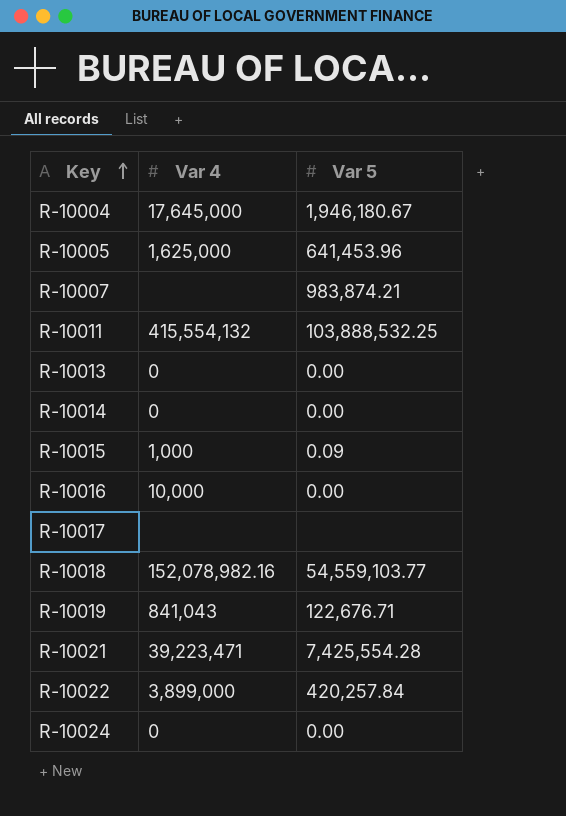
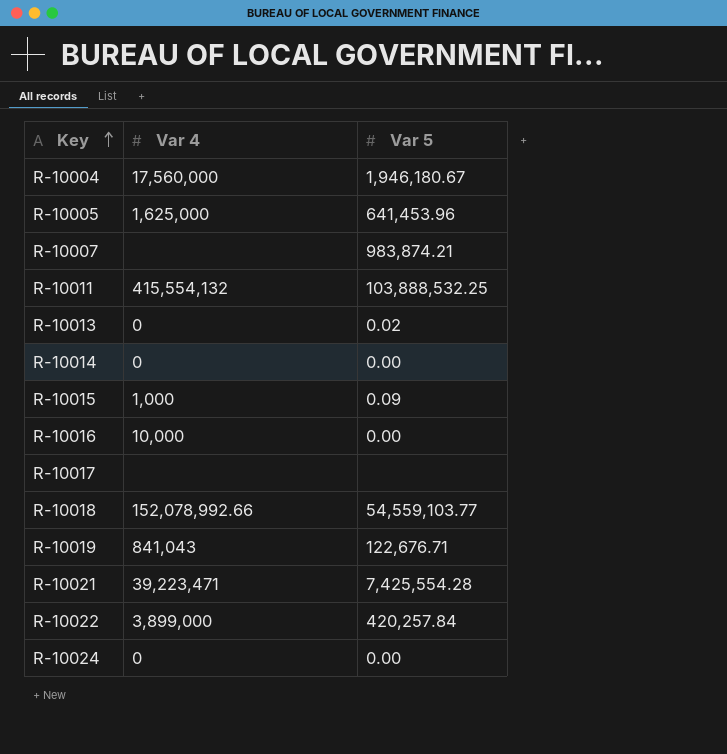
R-10004 | Var 4: 17,645,000 -> 17,560,000
R-10013 | Var 5: 0.00 -> 0.02
R-10018 | Var 4: 152,078,982.16 -> 152,078,992.66

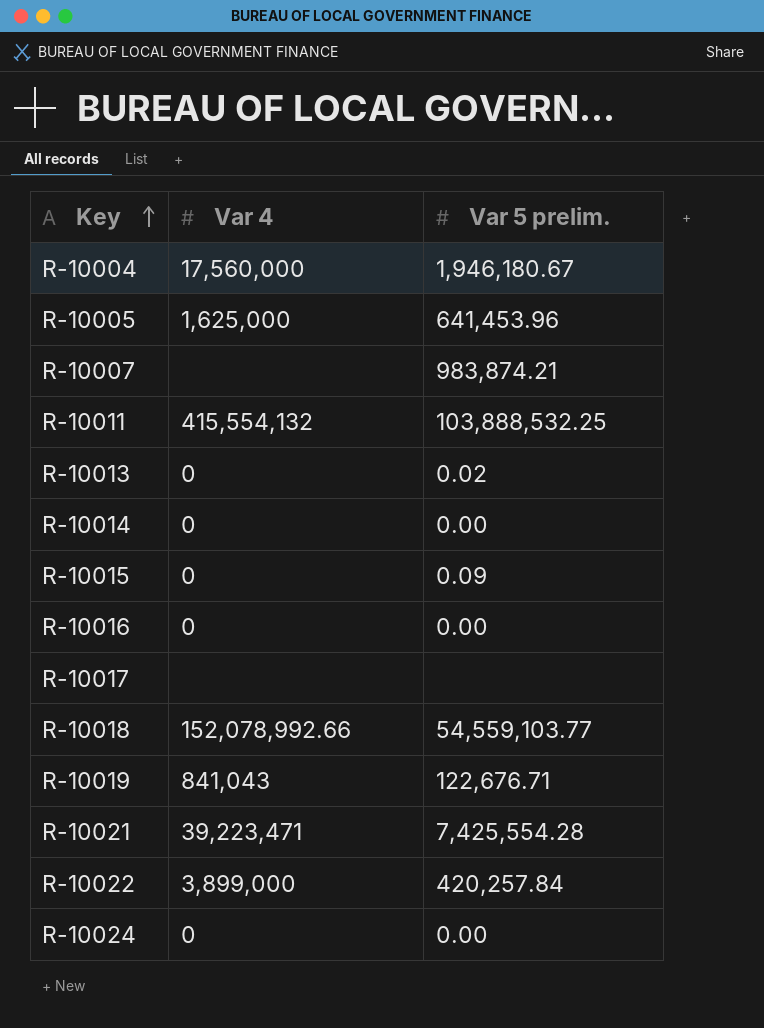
column name: Var 5 -> Var 5 prelim.
R-10015 | Var 4: 1,000 -> 0
R-10016 | Var 4: 10,000 -> 0

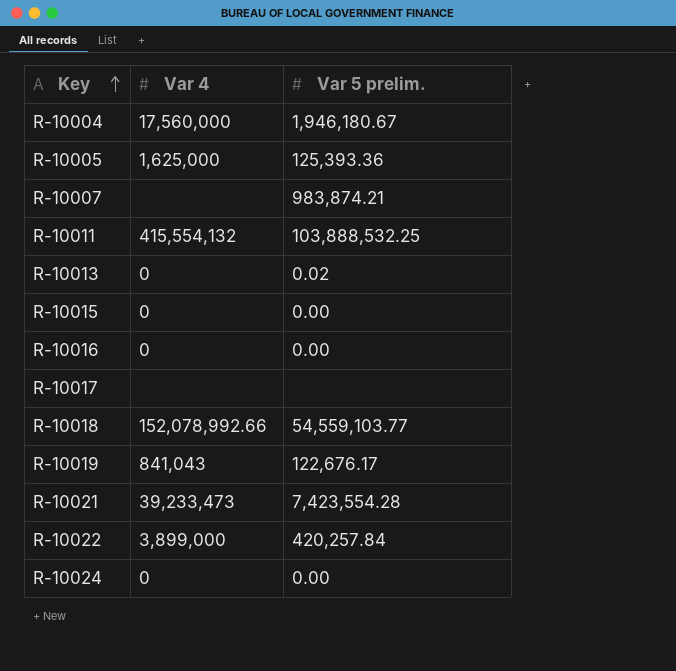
row R-10014: 0 | 0.00 -> none
R-10005 | Var 5 prelim.: 641,453.96 -> 125,393.36
R-10015 | Var 5 prelim.: 0.09 -> 0.00
R-10019 | Var 5 prelim.: 122,676.71 -> 122,676.17
R-10021 | Var 4: 39,223,471 -> 39,233,473
R-10021 | Var 5 prelim.: 7,425,554.28 -> 7,423,554.28

